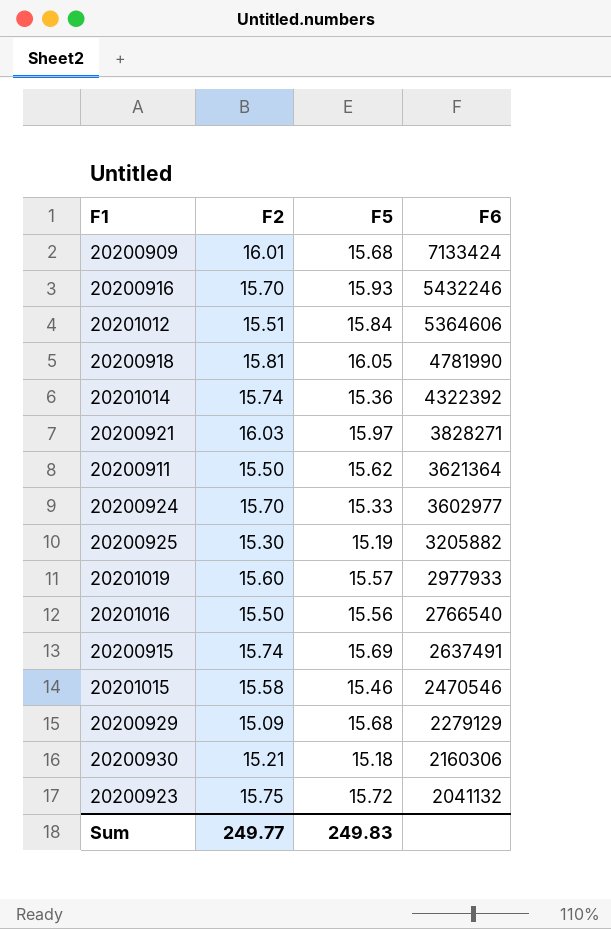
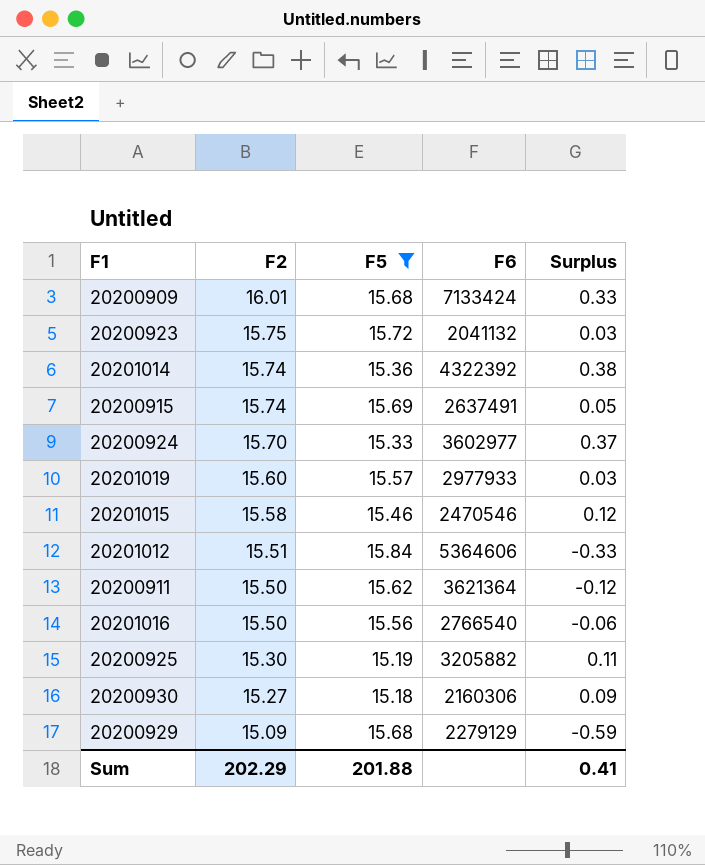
filter: none -> F5 <= 15.84
row order: F6 descending -> F2 descending
column Surplus | formula: none -> [F2] - [F5]
20200930 | F2: 15.21 -> 15.27
Sum | F2: 249.77 -> 202.29
Sum | F5: 249.83 -> 201.88

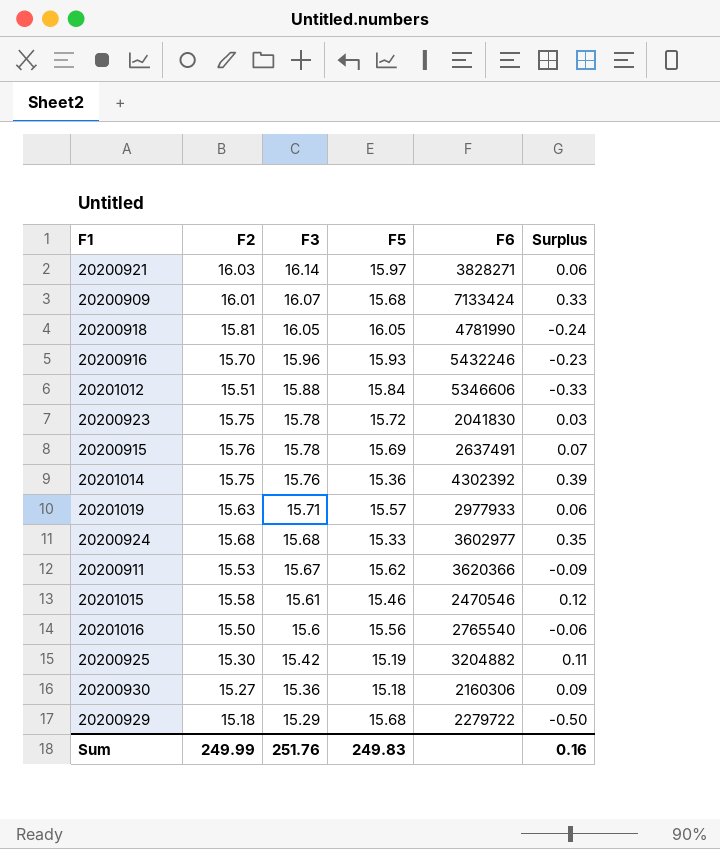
filter: F5 <= 15.84 -> none
row order: F2 descending -> F3 descending
column F3 | position: none -> 3
20201012 | F6: 5364606 -> 5346606
20200923 | F6: 2041132 -> 2041830
20200915 | F2: 15.74 -> 15.76
20200915 | Surplus: 0.05 -> 0.07
20201014 | F2: 15.74 -> 15.75
20201014 | F6: 4322392 -> 4302392
20201014 | Surplus: 0.38 -> 0.39
20201019 | F2: 15.60 -> 15.63
20201019 | Surplus: 0.03 -> 0.06
20200924 | F2: 15.70 -> 15.68
20200924 | Surplus: 0.37 -> 0.35
20200911 | F2: 15.50 -> 15.53
20200911 | F6: 3621364 -> 3620366
20200911 | Surplus: -0.12 -> -0.09
20201016 | F6: 2766540 -> 2765540
20200925 | F6: 3205882 -> 3204882
20200929 | F2: 15.09 -> 15.18
20200929 | F6: 2279129 -> 2279722
20200929 | Surplus: -0.59 -> -0.50
Sum | F2: 202.29 -> 249.99
Sum | F5: 201.88 -> 249.83
Sum | Surplus: 0.41 -> 0.16

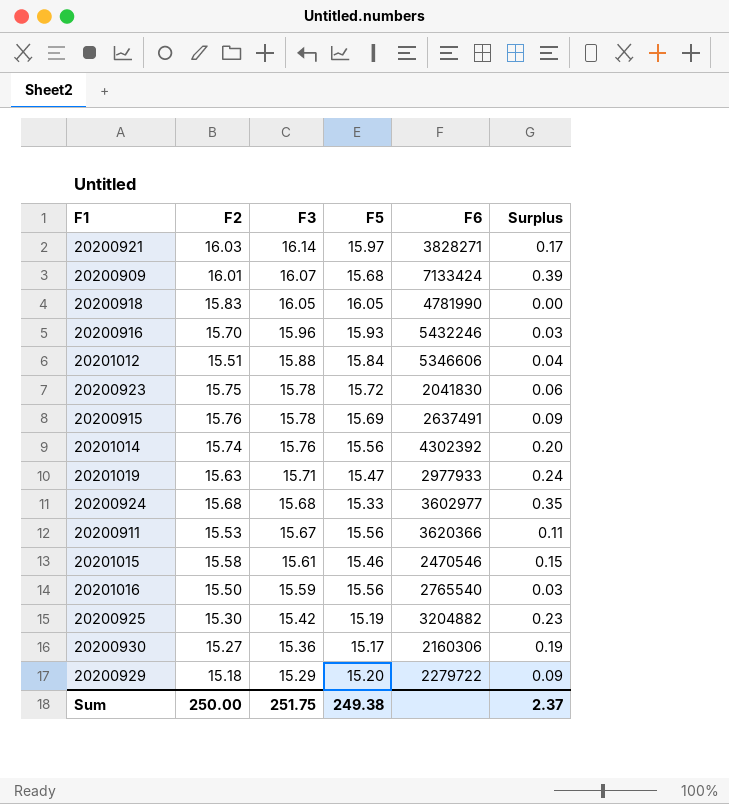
column Surplus | formula: [F2] - [F5] -> [F3] - [F5]
20200918 | F2: 15.81 -> 15.83
20201014 | F2: 15.75 -> 15.74
20201014 | F5: 15.36 -> 15.56
20201019 | F5: 15.57 -> 15.47
20200911 | F5: 15.62 -> 15.56
20201016 | F3: 15.6 -> 15.59
20200930 | F5: 15.18 -> 15.17
20200929 | F5: 15.68 -> 15.20
Sum | F2: 249.99 -> 250.00
Sum | F3: 251.76 -> 251.75
Sum | F5: 249.83 -> 249.38
Sum | Surplus: 0.16 -> 2.37

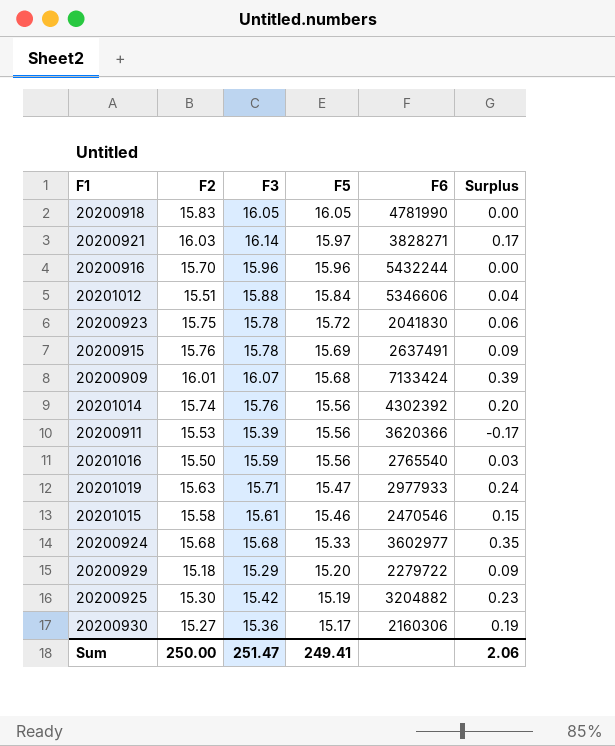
row order: F3 descending -> F5 descending
20200916 | F5: 15.93 -> 15.96
20200916 | F6: 5432246 -> 5432244
20200916 | Surplus: 0.03 -> 0.00
20200911 | F3: 15.67 -> 15.39
20200911 | Surplus: 0.11 -> -0.17
Sum | F3: 251.75 -> 251.47
Sum | F5: 249.38 -> 249.41
Sum | Surplus: 2.37 -> 2.06

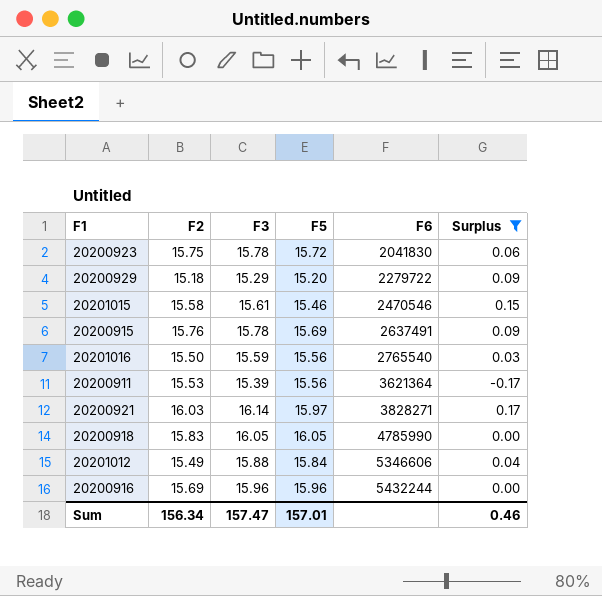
filter: none -> Surplus <= 0.17
row order: F5 descending -> F6 ascending
20200911 | F6: 3620366 -> 3621364
20200918 | F6: 4781990 -> 4785990
20201012 | F2: 15.51 -> 15.49
20200916 | F2: 15.70 -> 15.69
Sum | F2: 250.00 -> 156.34
Sum | F3: 251.47 -> 157.47
Sum | F5: 249.41 -> 157.01
Sum | Surplus: 2.06 -> 0.46

